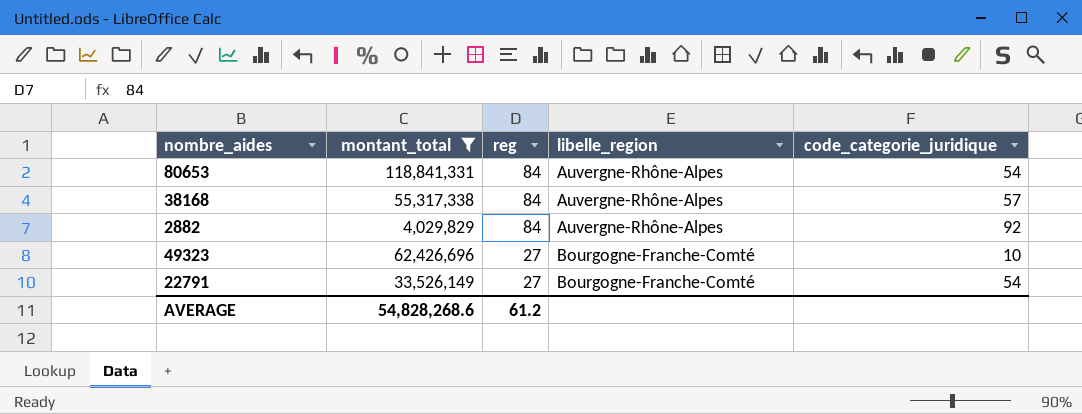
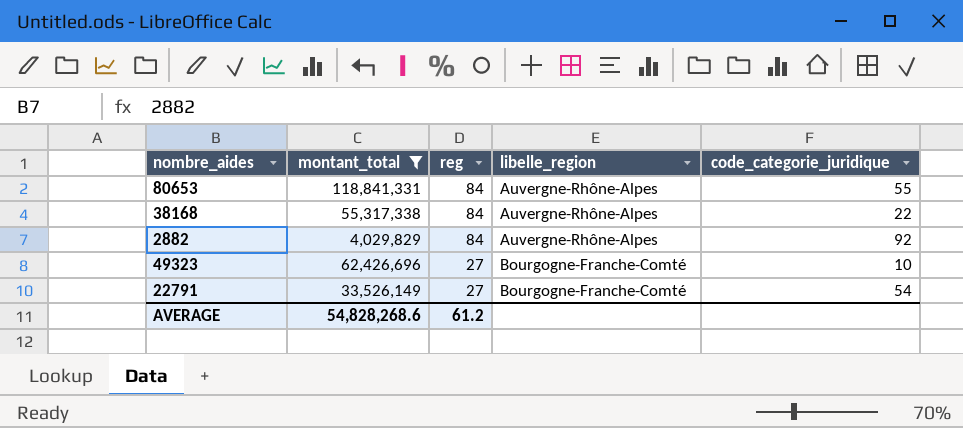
80653 | code_categorie_juridique: 54 -> 55
38168 | code_categorie_juridique: 57 -> 22

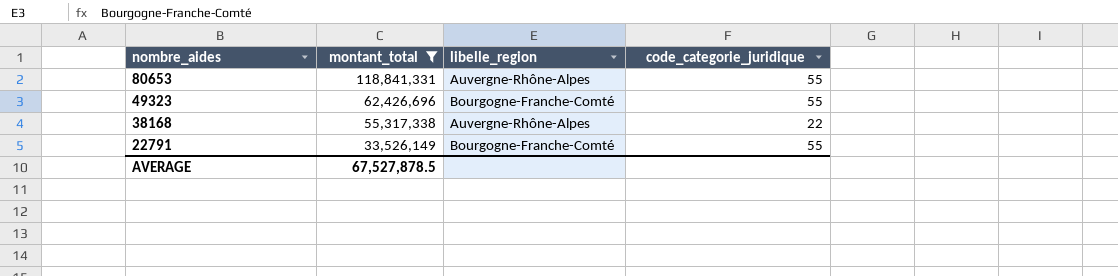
row order: reg descending -> nombre_aides descending
column reg | position: 3 -> none
row 2882: 4,029,829 | 84 | Auvergne-Rhône-Alpes | 92 -> none
49323 | code_categorie_juridique: 10 -> 55
22791 | code_categorie_juridique: 54 -> 55
AVERAGE | montant_total: 54,828,268.6 -> 67,527,878.5

